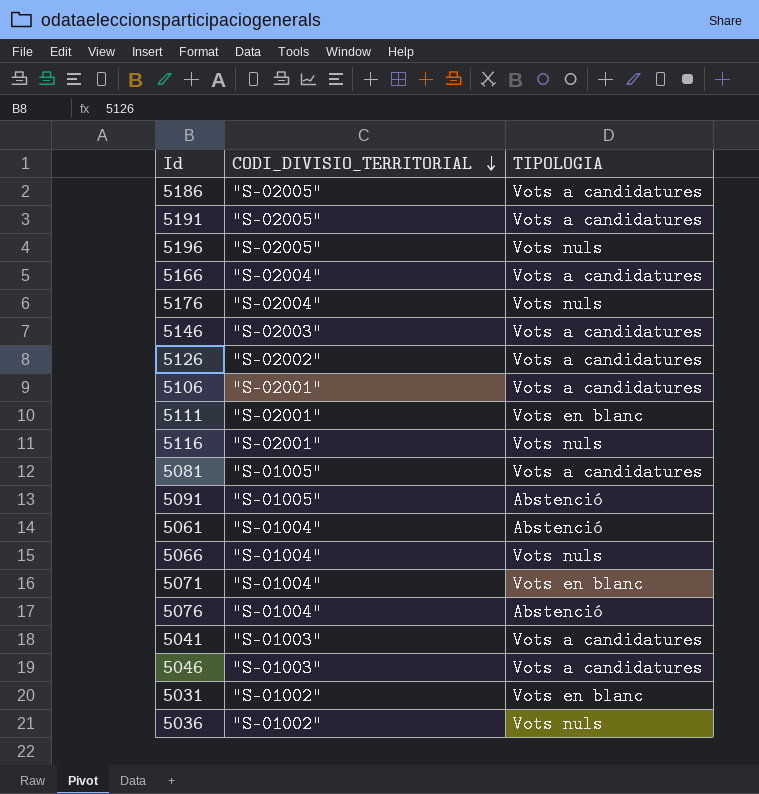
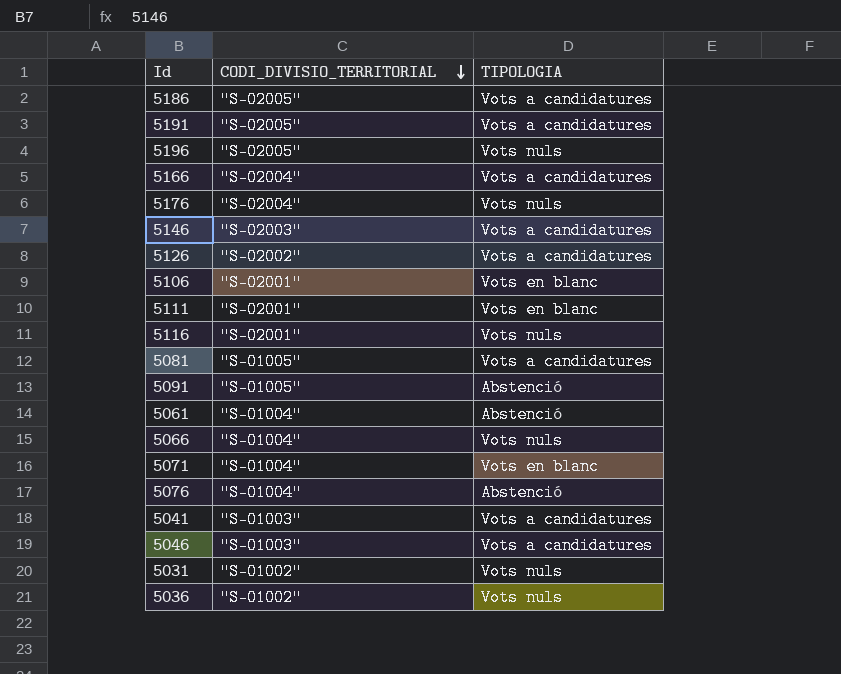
5106 | TIPOLOGIA: Vots a candidatures -> Vots en blanc
5031 | TIPOLOGIA: Vots en blanc -> Vots nuls

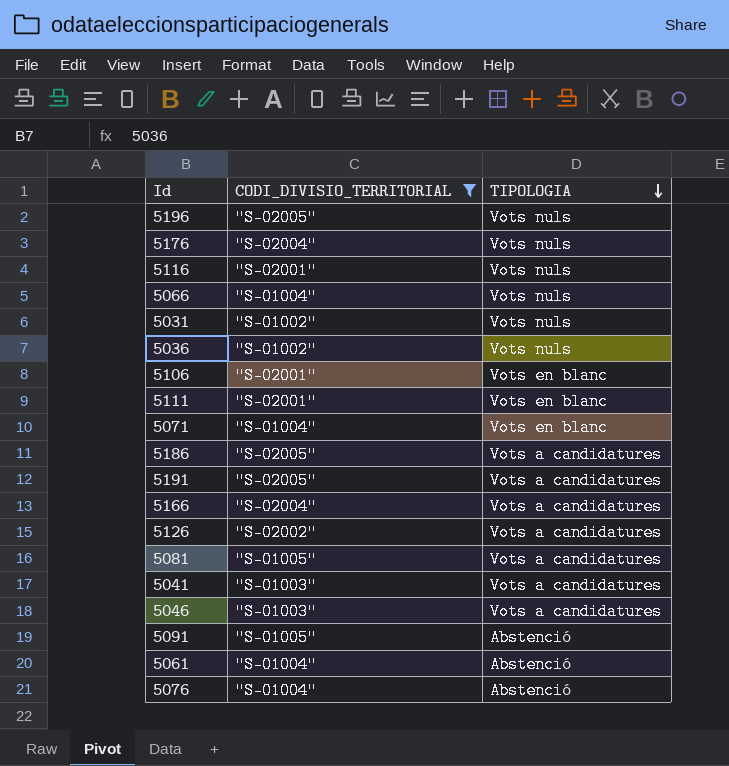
filter: none -> CODI_DIVISIO_TERRITORIAL != "S-02003"
row order: CODI_DIVISIO_TERRITORIAL descending -> TIPOLOGIA descending

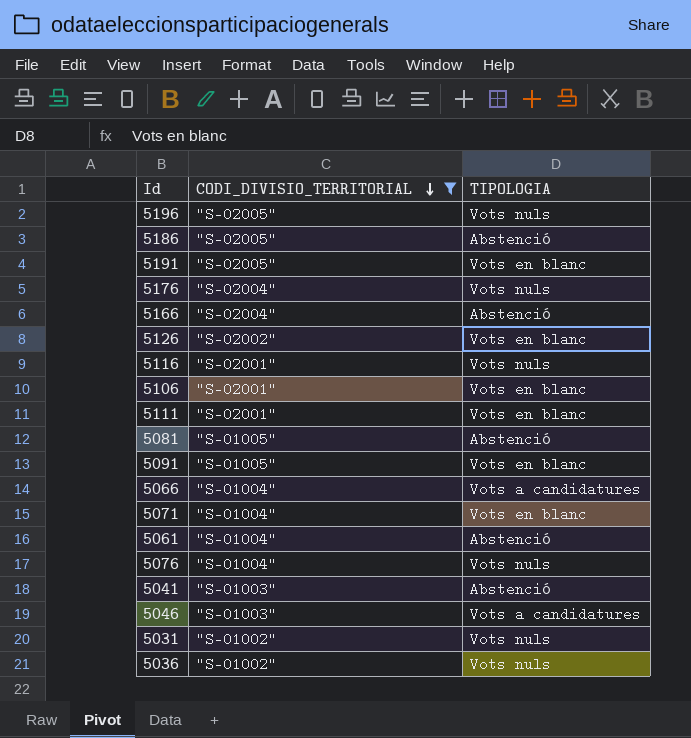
row order: TIPOLOGIA descending -> CODI_DIVISIO_TERRITORIAL descending
5186 | TIPOLOGIA: Vots a candidatures -> Abstenció
5191 | TIPOLOGIA: Vots a candidatures -> Vots en blanc
5166 | TIPOLOGIA: Vots a candidatures -> Abstenció
5126 | TIPOLOGIA: Vots a candidatures -> Vots en blanc
5081 | TIPOLOGIA: Vots a candidatures -> Abstenció
5091 | TIPOLOGIA: Abstenció -> Vots en blanc
5066 | TIPOLOGIA: Vots nuls -> Vots a candidatures
5076 | TIPOLOGIA: Abstenció -> Vots nuls
5041 | TIPOLOGIA: Vots a candidatures -> Abstenció

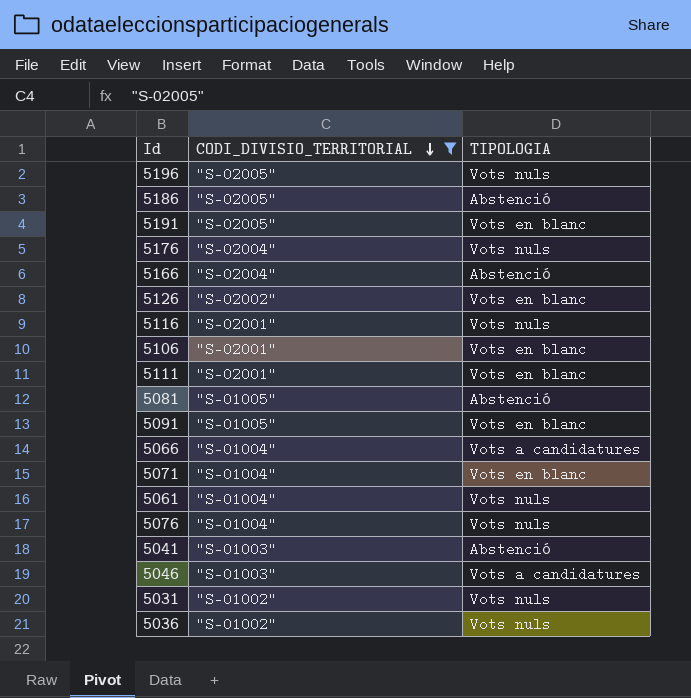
5061 | TIPOLOGIA: Abstenció -> Vots nuls

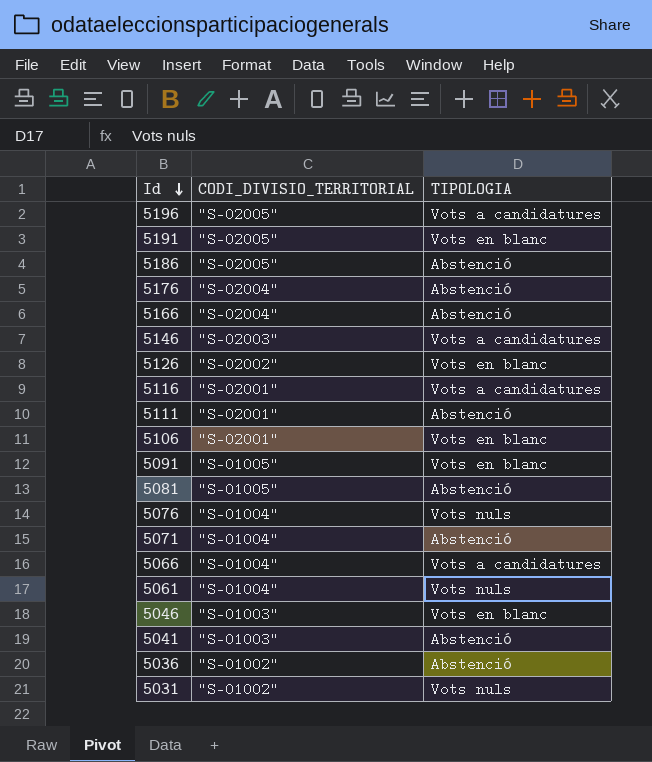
filter: CODI_DIVISIO_TERRITORIAL != "S-02003" -> none
row order: CODI_DIVISIO_TERRITORIAL descending -> Id descending
5196 | TIPOLOGIA: Vots nuls -> Vots a candidatures
5176 | TIPOLOGIA: Vots nuls -> Abstenció
5116 | TIPOLOGIA: Vots nuls -> Vots a candidatures
5111 | TIPOLOGIA: Vots en blanc -> Abstenció
5071 | TIPOLOGIA: Vots en blanc -> Abstenció
5046 | TIPOLOGIA: Vots a candidatures -> Vots en blanc
5036 | TIPOLOGIA: Vots nuls -> Abstenció

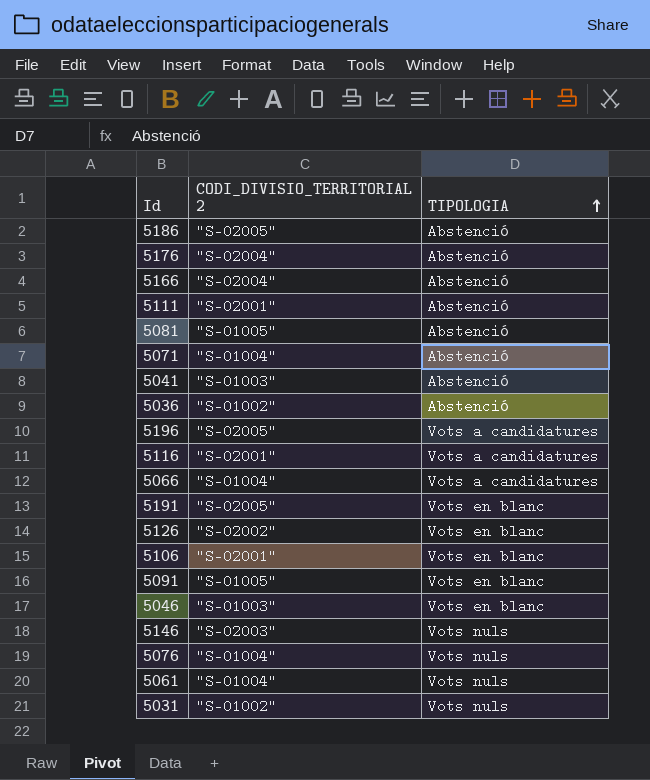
row order: Id descending -> TIPOLOGIA ascending
column name: CODI_DIVISIO_TERRITORIAL -> CODI_DIVISIO_TERRITORIAL 2
5146 | TIPOLOGIA: Vots a candidatures -> Vots nuls

